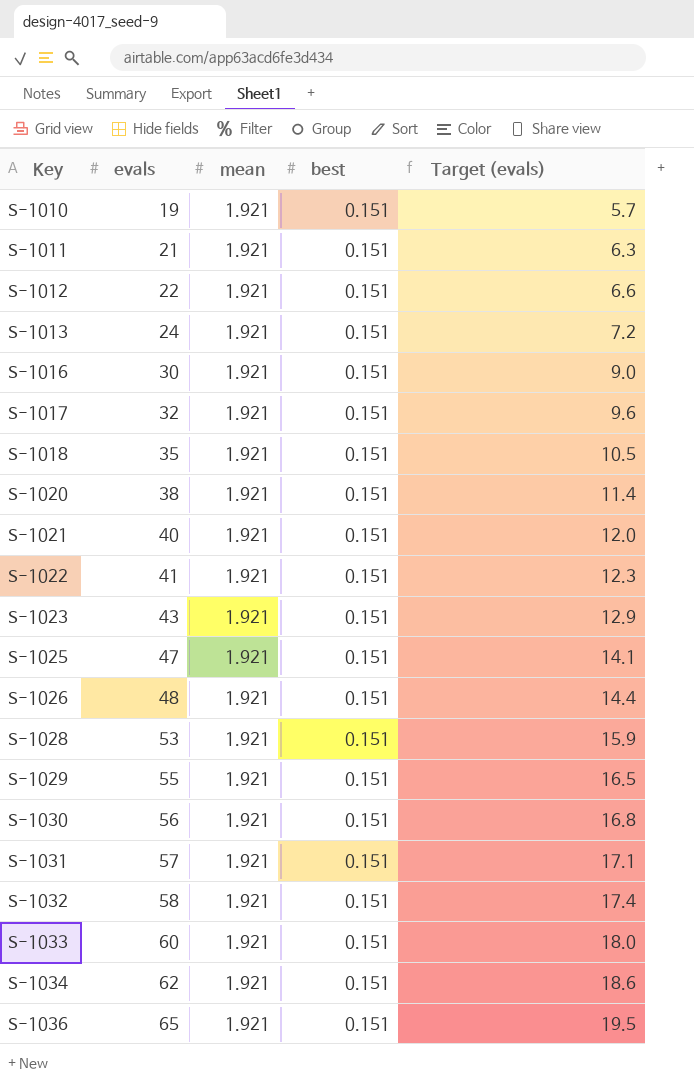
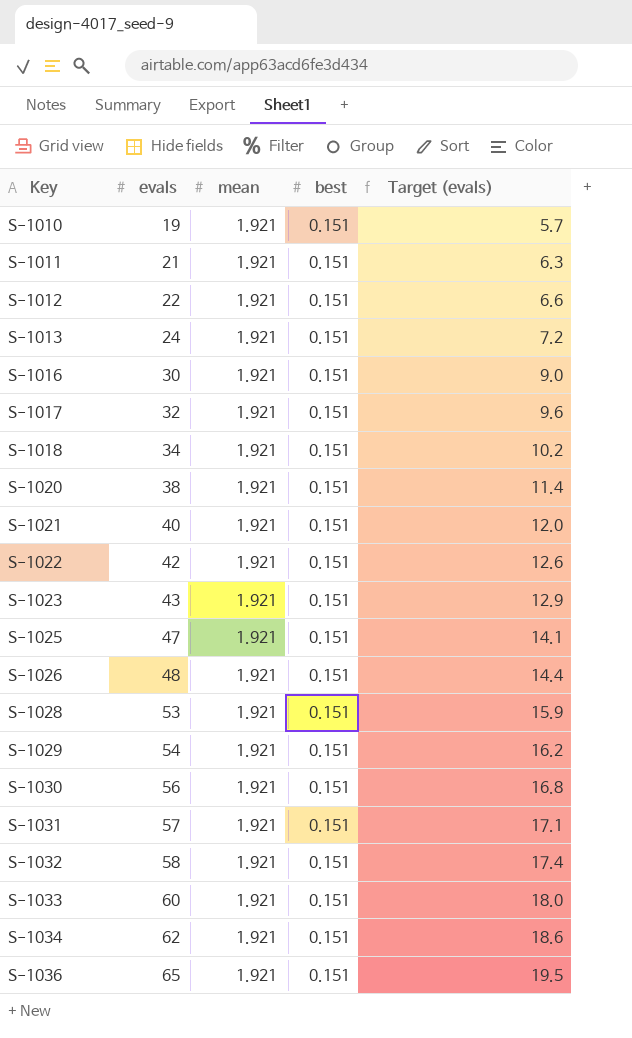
S-1018 | evals: 35 -> 34
S-1018 | Target (evals): 10.5 -> 10.2
S-1022 | evals: 41 -> 42
S-1022 | Target (evals): 12.3 -> 12.6
S-1029 | evals: 55 -> 54
S-1029 | Target (evals): 16.5 -> 16.2

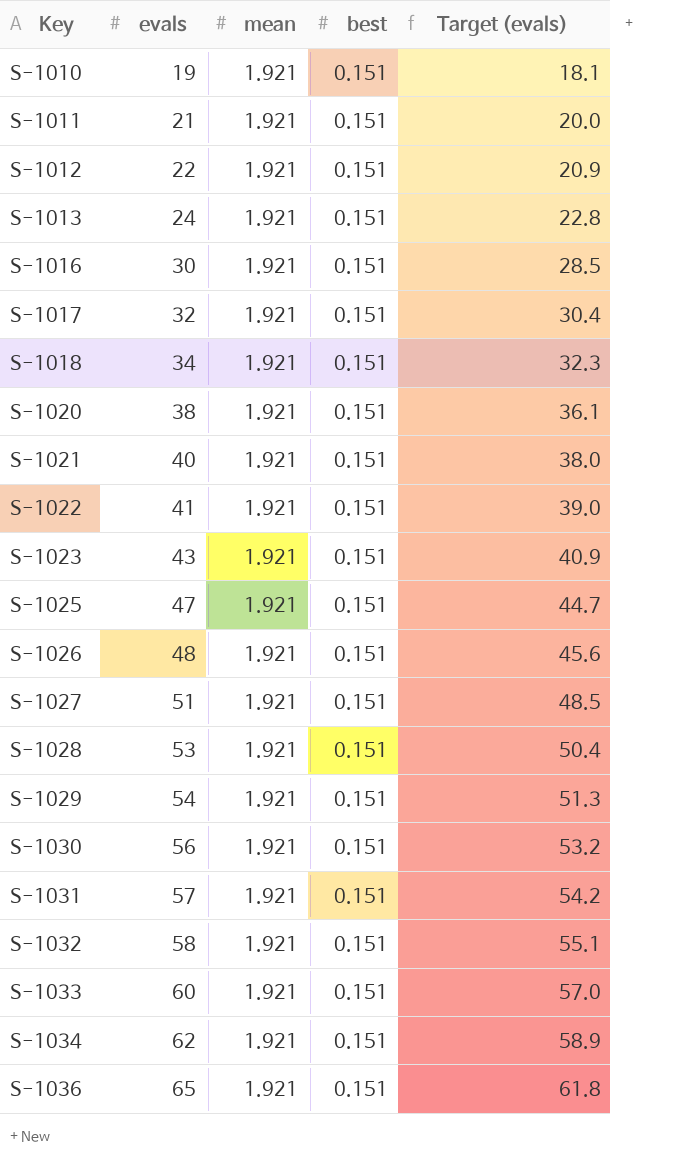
column Target (evals) | formula: [evals] * 0.3 -> [evals] * 0.95
S-1022 | evals: 42 -> 41
row S-1027: none -> 51 | 1.921 | 0.151 | 48.5

